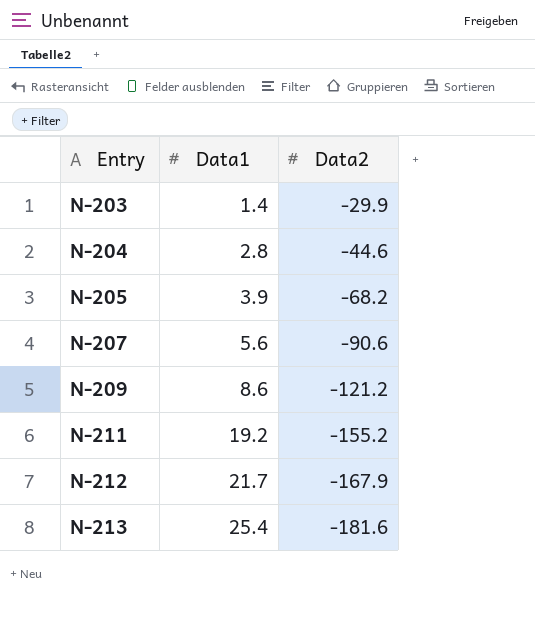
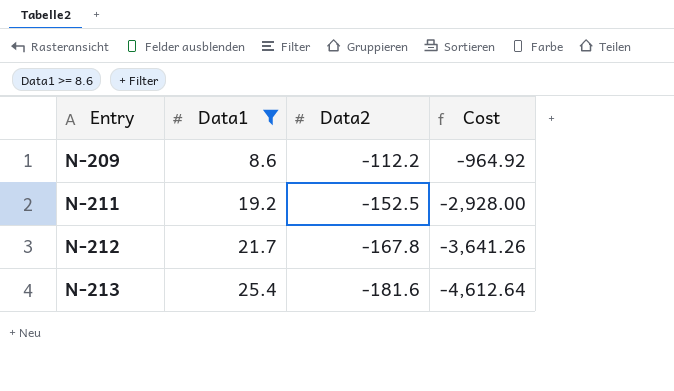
filter: none -> Data1 >= 8.6
column Cost | formula: none -> [Data1] * [Data2]
N-209 | Data2: -121.2 -> -112.2
N-211 | Data2: -155.2 -> -152.5
N-212 | Data2: -167.9 -> -167.8

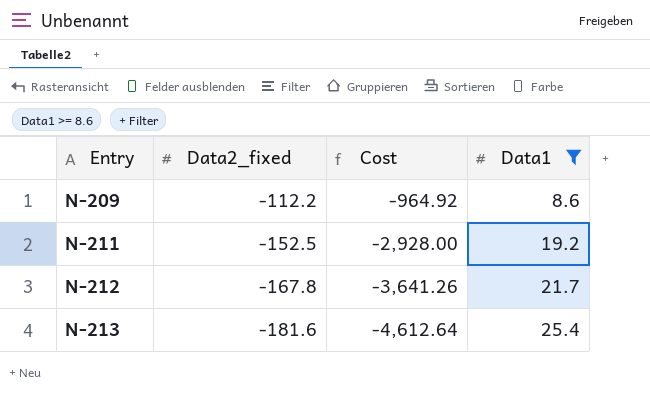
column name: Data2 -> Data2_fixed
column Data1 | position: 2 -> 4

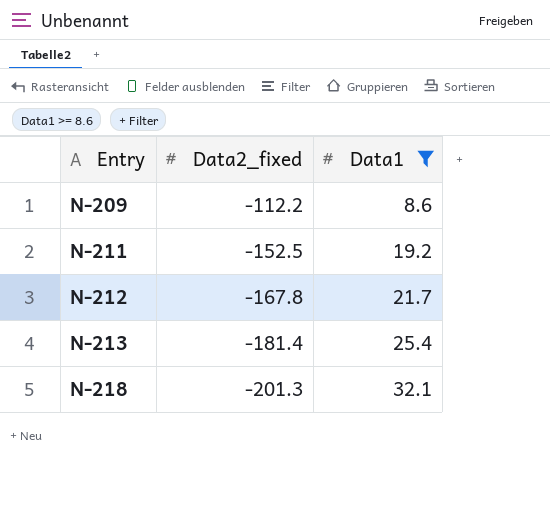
column Cost | formula: [Data2_fixed] * [Data1] -> none
N-213 | Data2_fixed: -181.6 -> -181.4
row N-218: none -> -201.3 | 32.1

